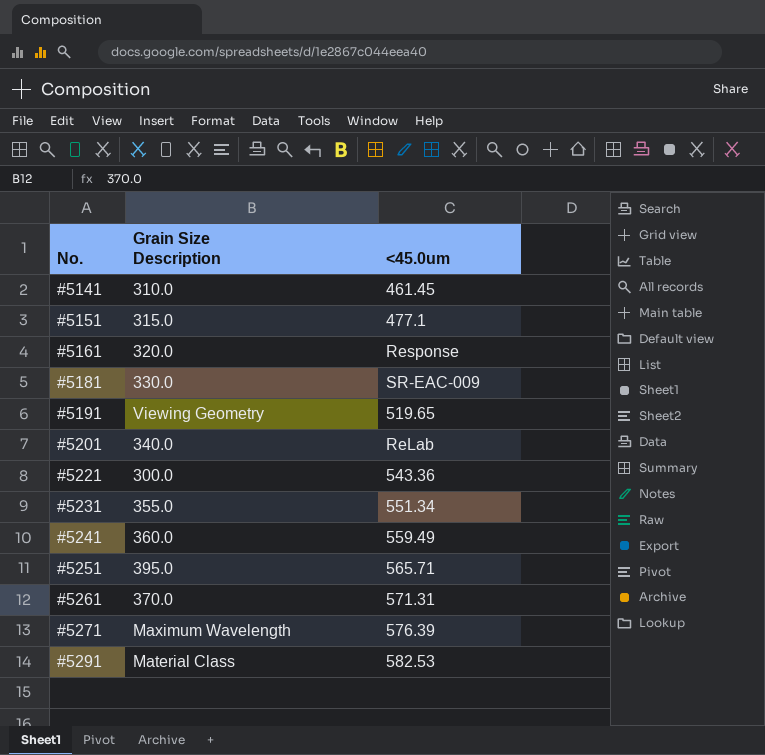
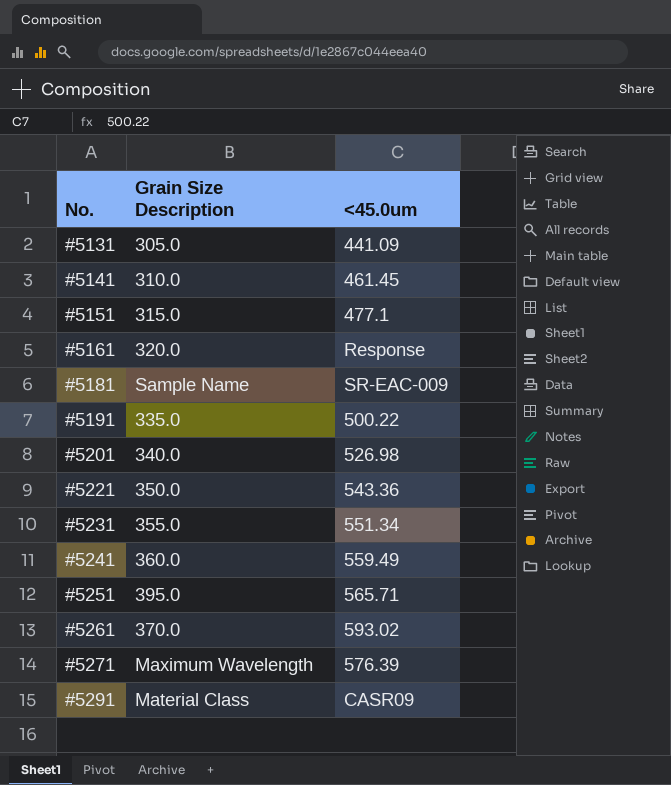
row #5131: none -> 305.0 | 441.09
#5181 | Grain Size Description: 330.0 -> Sample Name
#5191 | Grain Size Description: Viewing Geometry -> 335.0
#5191 | <45.0um: 519.65 -> 500.22
#5201 | <45.0um: ReLab -> 526.98
#5221 | Grain Size Description: 300.0 -> 350.0
#5261 | <45.0um: 571.31 -> 593.02
#5291 | <45.0um: 582.53 -> CASR09

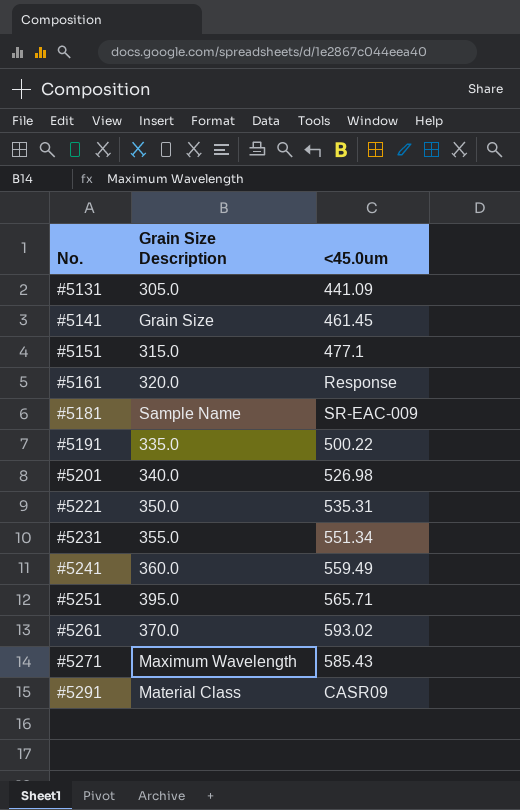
#5141 | Grain Size Description: 310.0 -> Grain Size
#5221 | <45.0um: 543.36 -> 535.31
#5271 | <45.0um: 576.39 -> 585.43

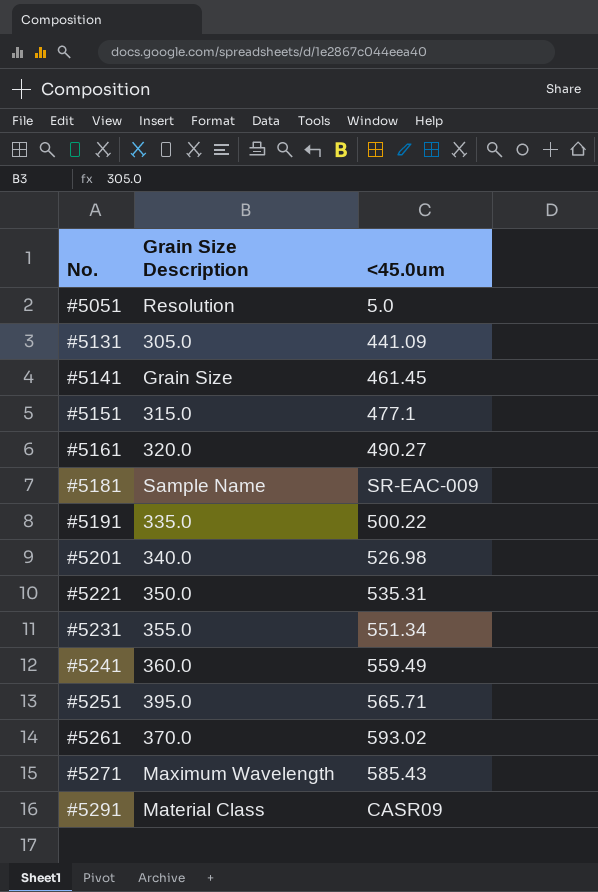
row #5051: none -> Resolution | 5.0
#5161 | <45.0um: Response -> 490.27

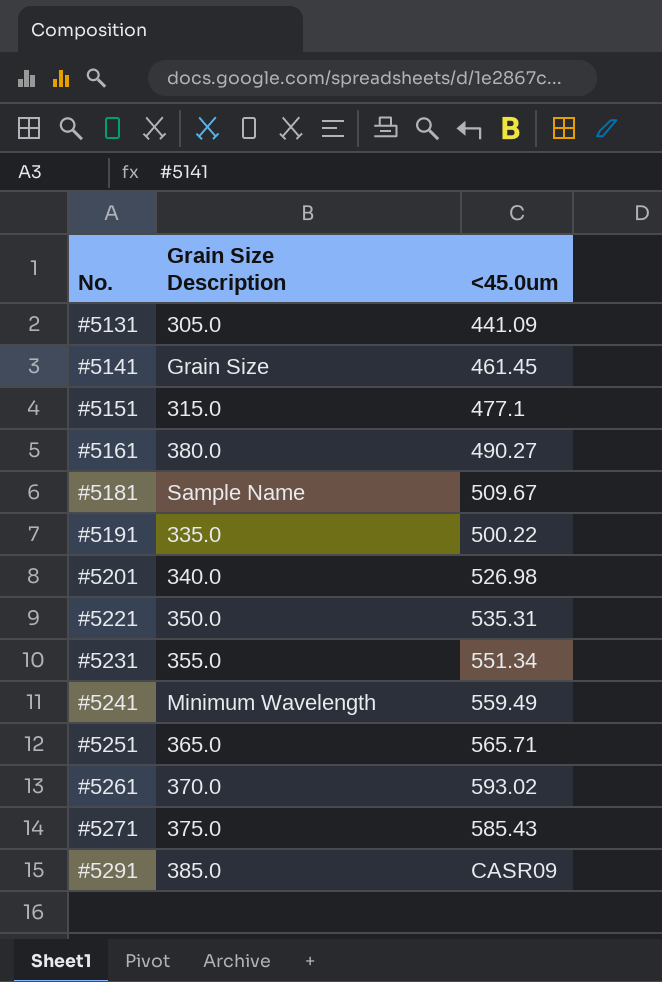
row #5051: Resolution | 5.0 -> none
#5161 | Grain Size Description: 320.0 -> 380.0
#5181 | <45.0um: SR-EAC-009 -> 509.67
#5241 | Grain Size Description: 360.0 -> Minimum Wavelength
#5251 | Grain Size Description: 395.0 -> 365.0
#5271 | Grain Size Description: Maximum Wavelength -> 375.0
#5291 | Grain Size Description: Material Class -> 385.0

